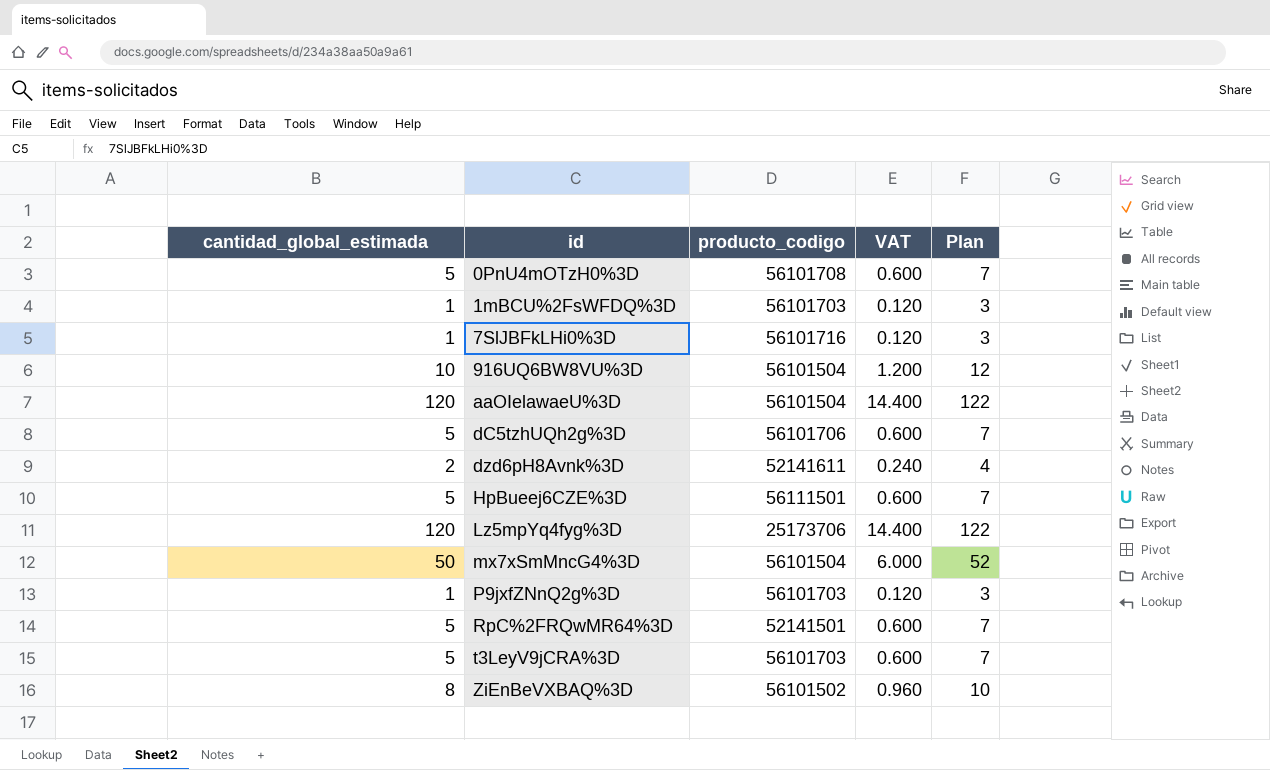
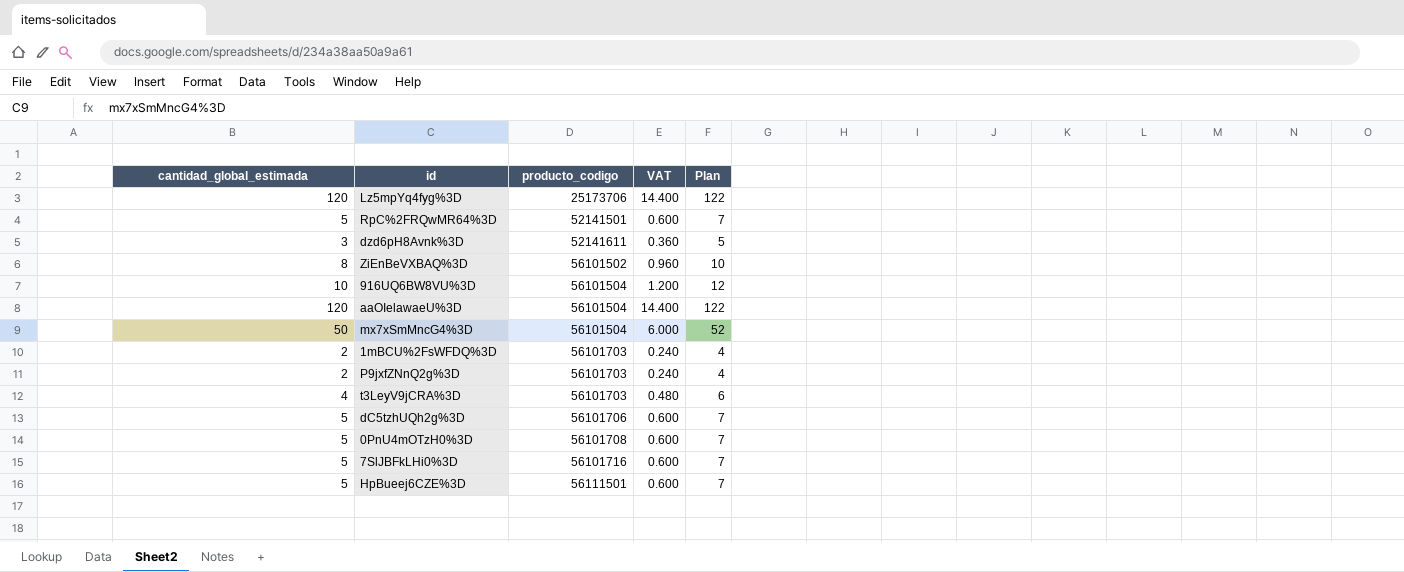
row order: id ascending -> producto_codigo ascending
dzd6pH8Avnk%3D | cantidad_global_estimada: 2 -> 3
dzd6pH8Avnk%3D | VAT: 0.240 -> 0.360
dzd6pH8Avnk%3D | Plan: 4 -> 5
1mBCU%2FsWFDQ%3D | cantidad_global_estimada: 1 -> 2
1mBCU%2FsWFDQ%3D | VAT: 0.120 -> 0.240
1mBCU%2FsWFDQ%3D | Plan: 3 -> 4
P9jxfZNnQ2g%3D | cantidad_global_estimada: 1 -> 2
P9jxfZNnQ2g%3D | VAT: 0.120 -> 0.240
P9jxfZNnQ2g%3D | Plan: 3 -> 4
t3LeyV9jCRA%3D | cantidad_global_estimada: 5 -> 4
t3LeyV9jCRA%3D | VAT: 0.600 -> 0.480
t3LeyV9jCRA%3D | Plan: 7 -> 6
7SlJBFkLHi0%3D | cantidad_global_estimada: 1 -> 5
7SlJBFkLHi0%3D | VAT: 0.120 -> 0.600
7SlJBFkLHi0%3D | Plan: 3 -> 7

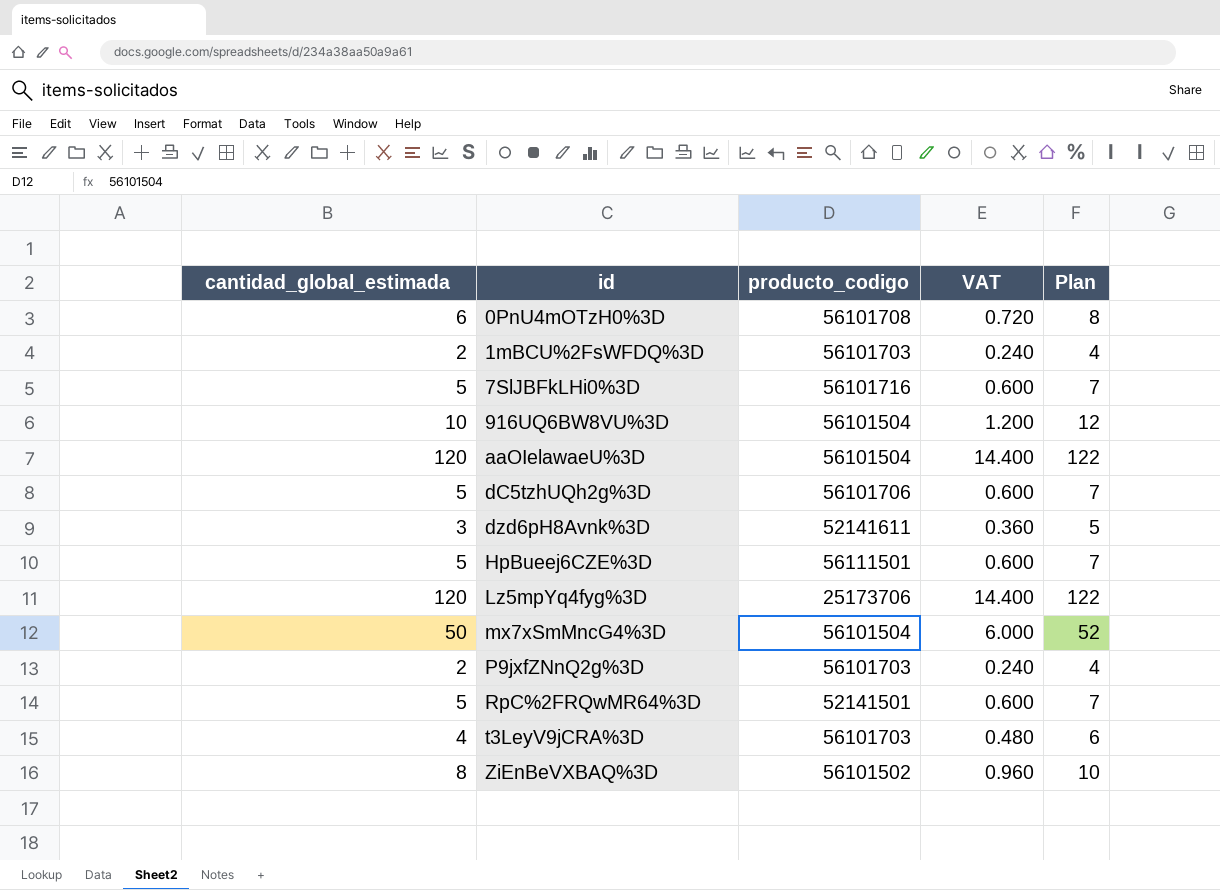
row order: producto_codigo ascending -> id ascending
0PnU4mOTzH0%3D | cantidad_global_estimada: 5 -> 6
0PnU4mOTzH0%3D | VAT: 0.600 -> 0.720
0PnU4mOTzH0%3D | Plan: 7 -> 8

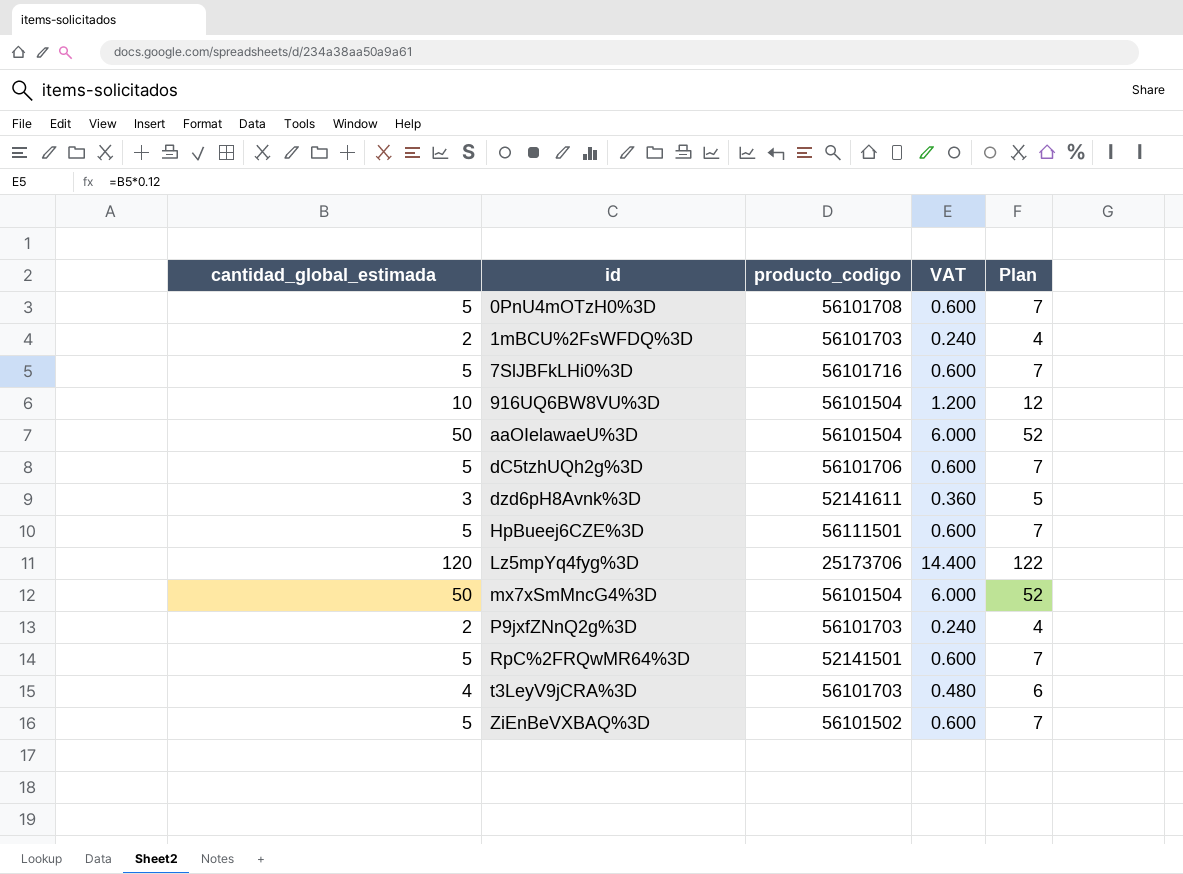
0PnU4mOTzH0%3D | cantidad_global_estimada: 6 -> 5
0PnU4mOTzH0%3D | VAT: 0.720 -> 0.600
0PnU4mOTzH0%3D | Plan: 8 -> 7
aaOIelawaeU%3D | cantidad_global_estimada: 120 -> 50
aaOIelawaeU%3D | VAT: 14.400 -> 6.000
aaOIelawaeU%3D | Plan: 122 -> 52
ZiEnBeVXBAQ%3D | cantidad_global_estimada: 8 -> 5
ZiEnBeVXBAQ%3D | VAT: 0.960 -> 0.600
ZiEnBeVXBAQ%3D | Plan: 10 -> 7

